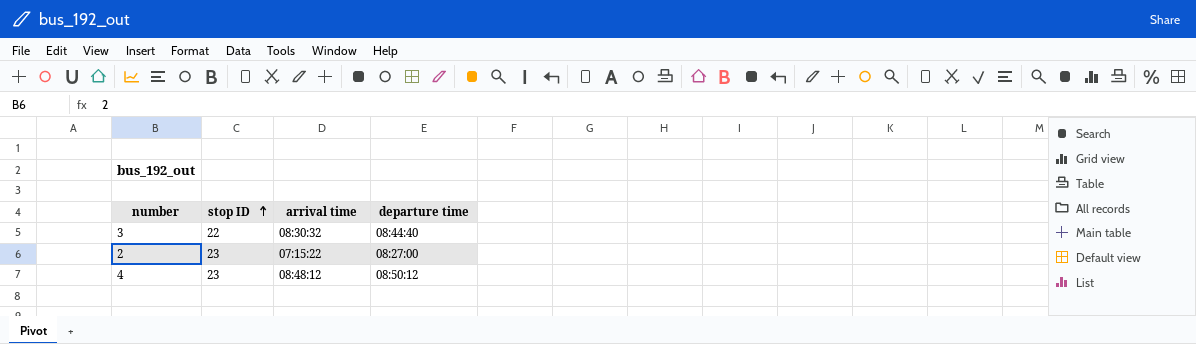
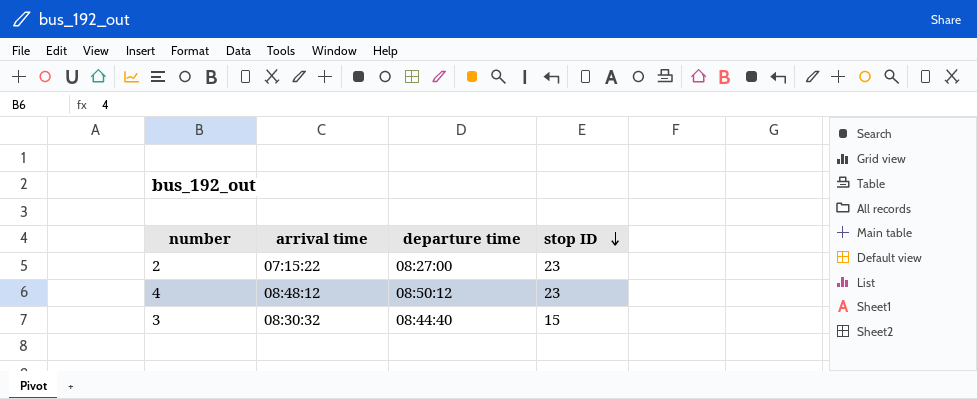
row order: stop ID ascending -> stop ID descending
column stop ID | position: 2 -> 4
3 | stop ID: 22 -> 15

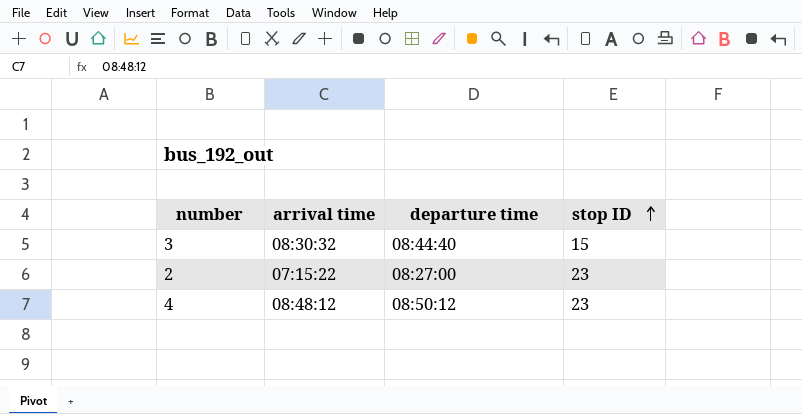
row order: stop ID descending -> stop ID ascending

